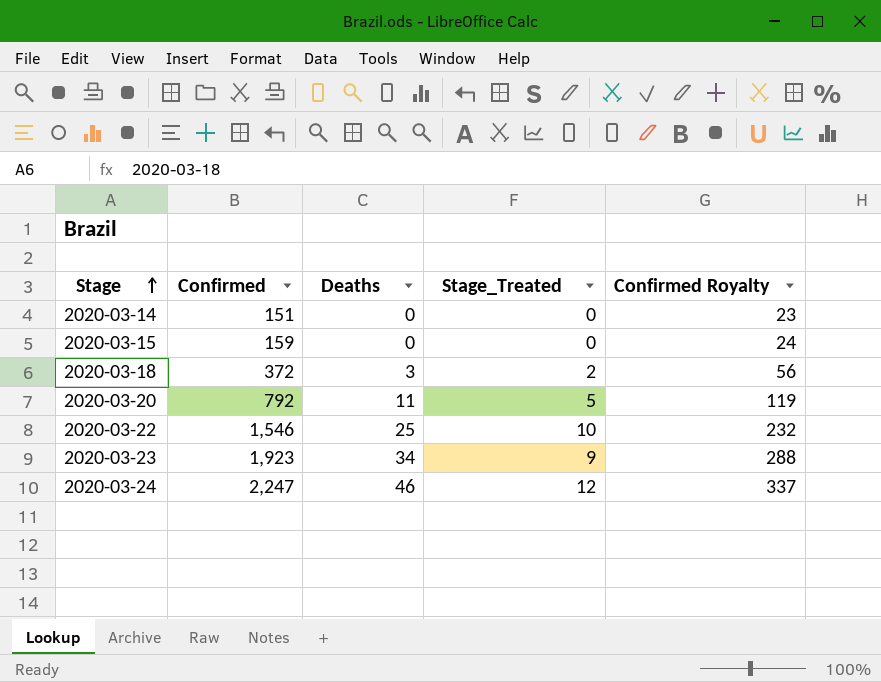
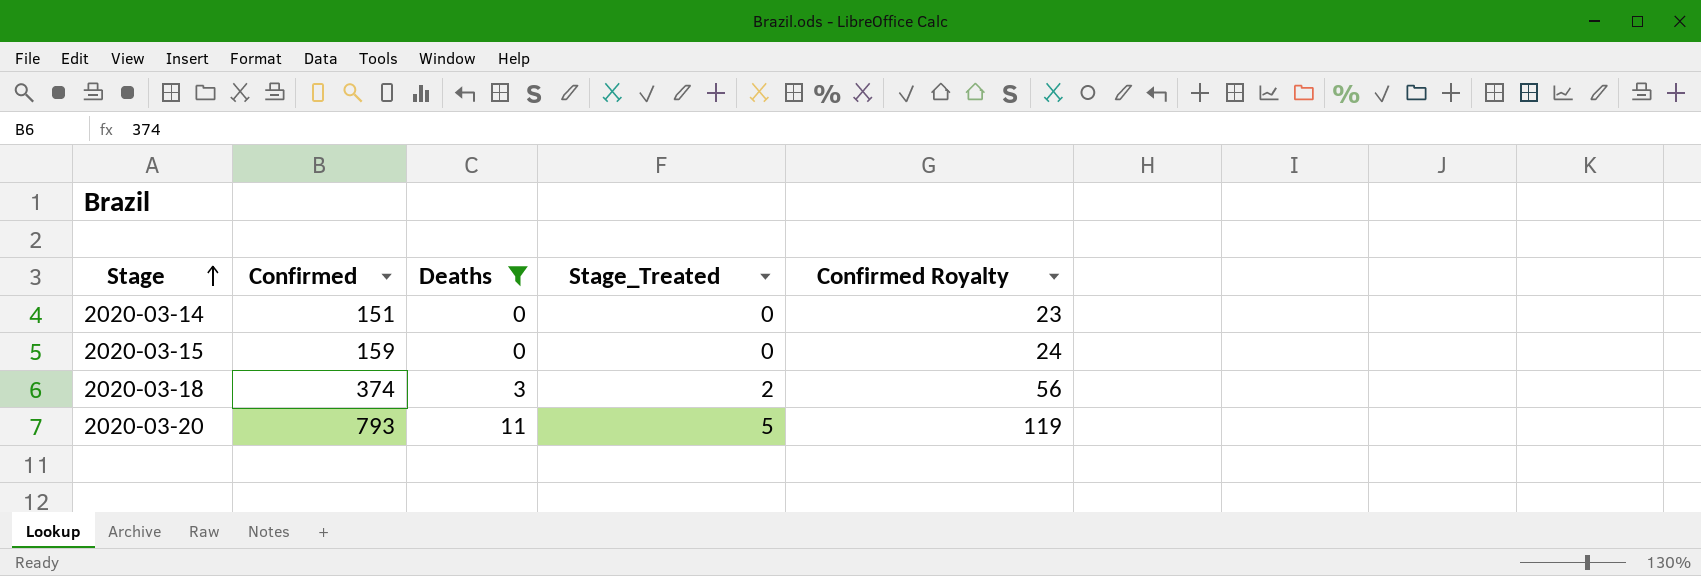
filter: none -> Deaths <= 11
2020-03-18 | Confirmed: 372 -> 374
2020-03-20 | Confirmed: 792 -> 793

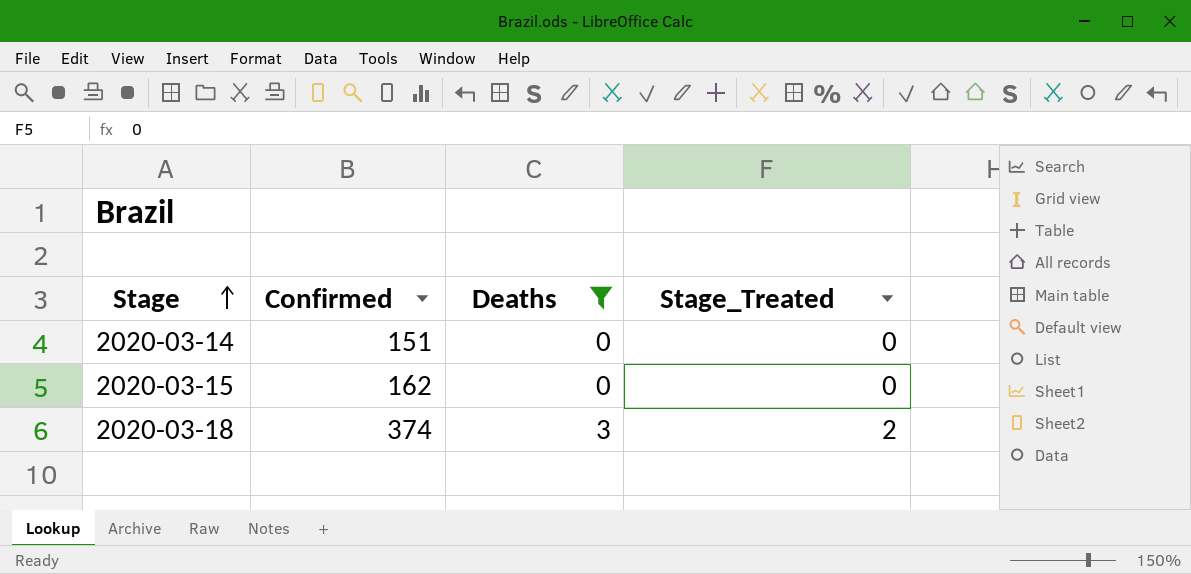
column Confirmed Royalty | formula: [Confirmed] * 0.15 -> none
row 2020-03-20: 793 | 11 | 5 | 119 -> none
2020-03-15 | Confirmed: 159 -> 162

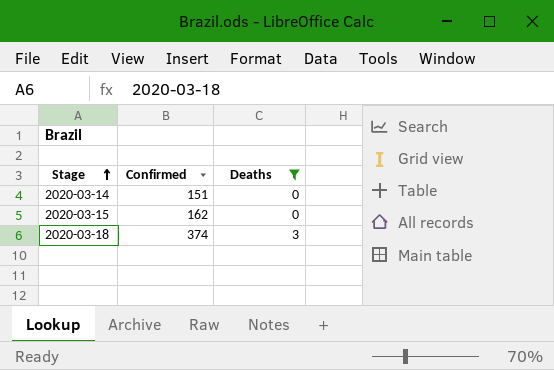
column Stage_Treated | position: 4 -> none

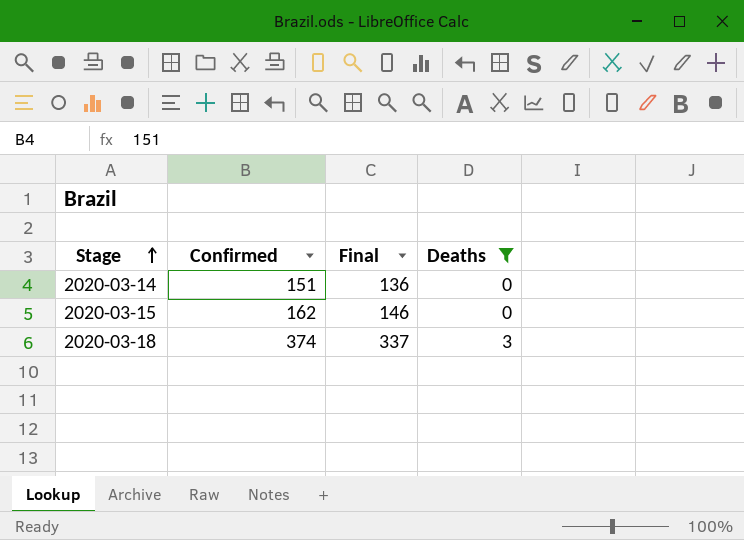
column Final | formula: none -> [Confirmed] * 0.9

